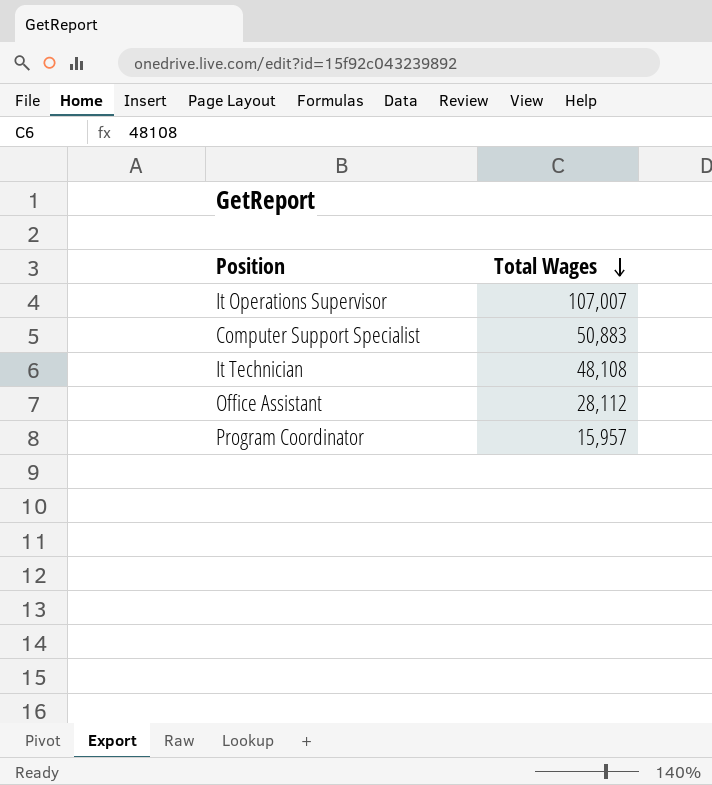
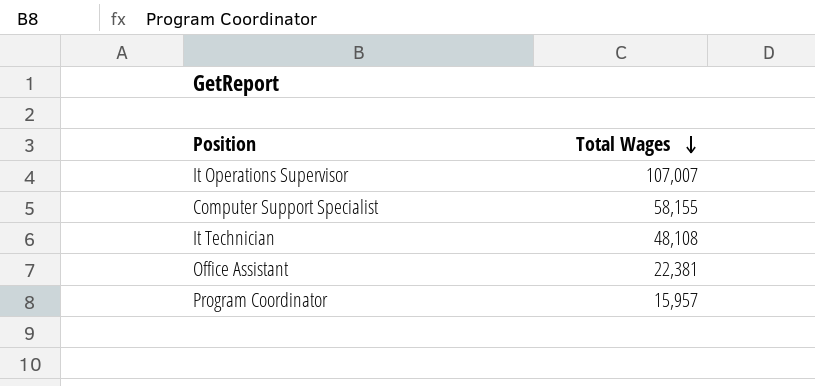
Computer Support Specialist | Total Wages: 50,883 -> 58,155
Office Assistant | Total Wages: 28,112 -> 22,381

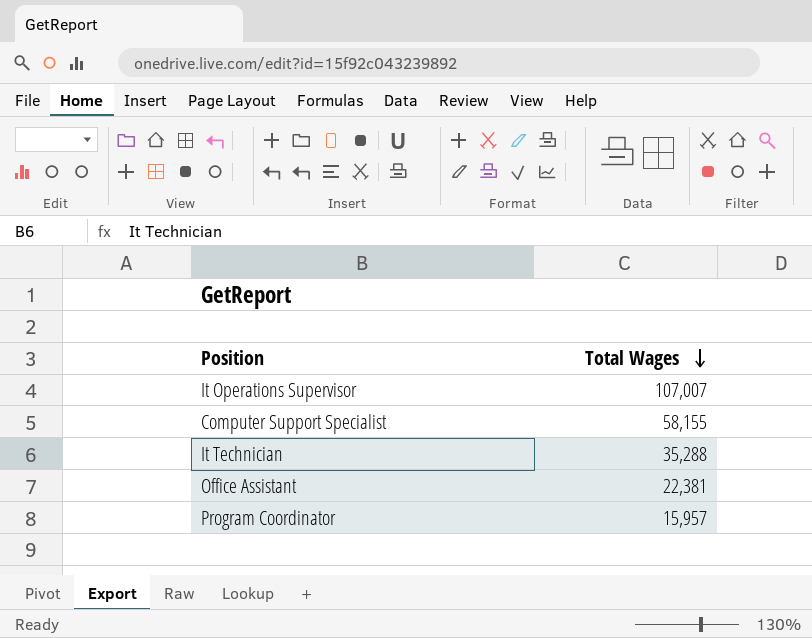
It Technician | Total Wages: 48,108 -> 35,288

